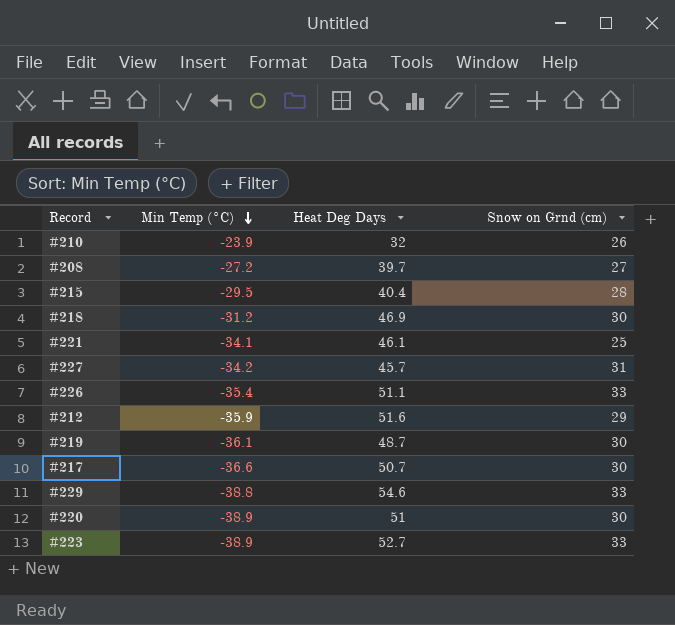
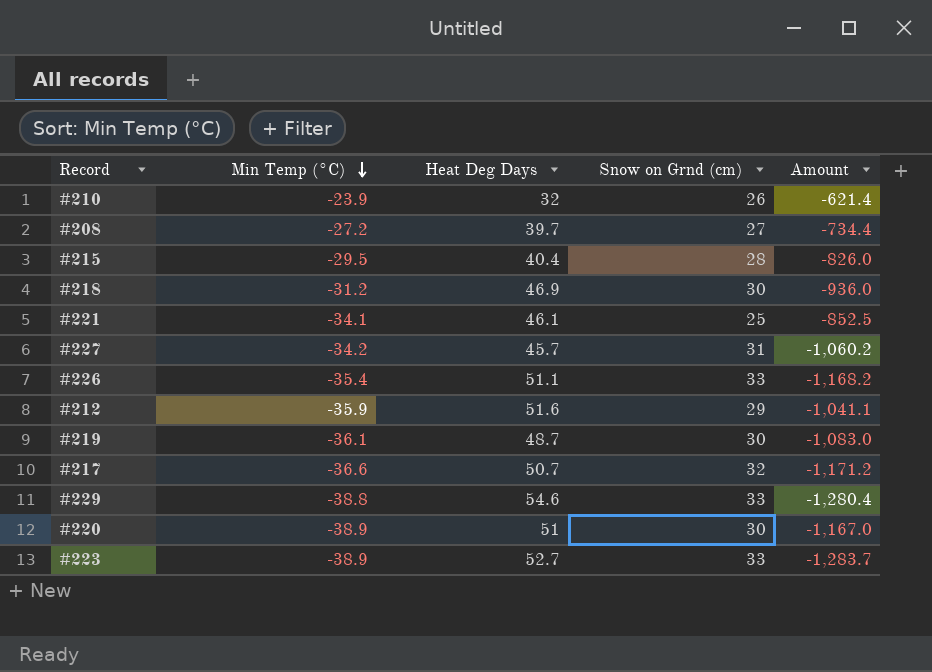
column Amount | formula: none -> [Min Temp (°C)] * [Snow on Grnd (cm)]
#217 | Snow on Grnd (cm): 30 -> 32

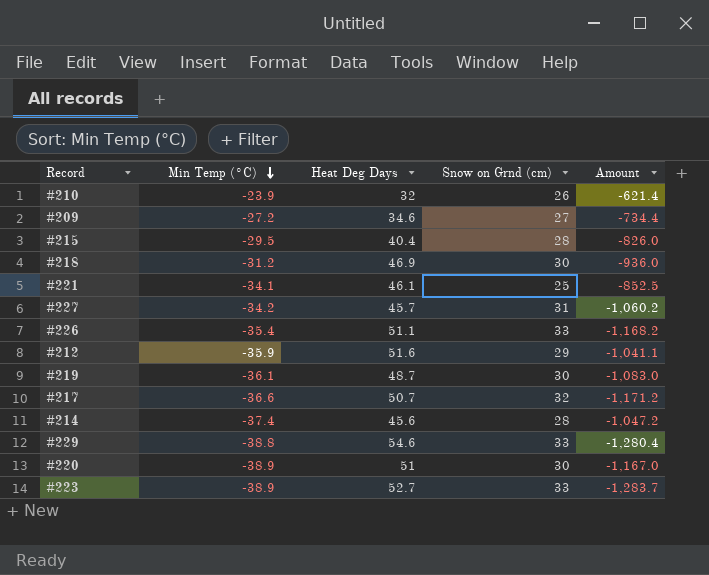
row #208: -27.2 | 39.7 | 27 | -734.4 -> none
row #209: none -> -27.2 | 34.6 | 27 | -734.4
row #214: none -> -37.4 | 45.6 | 28 | -1,047.2

